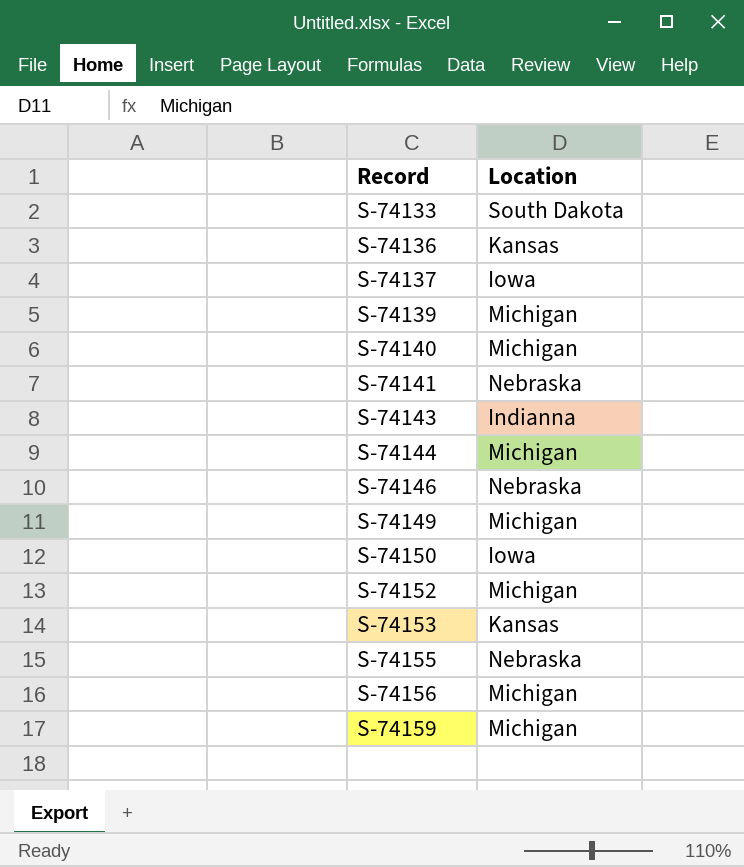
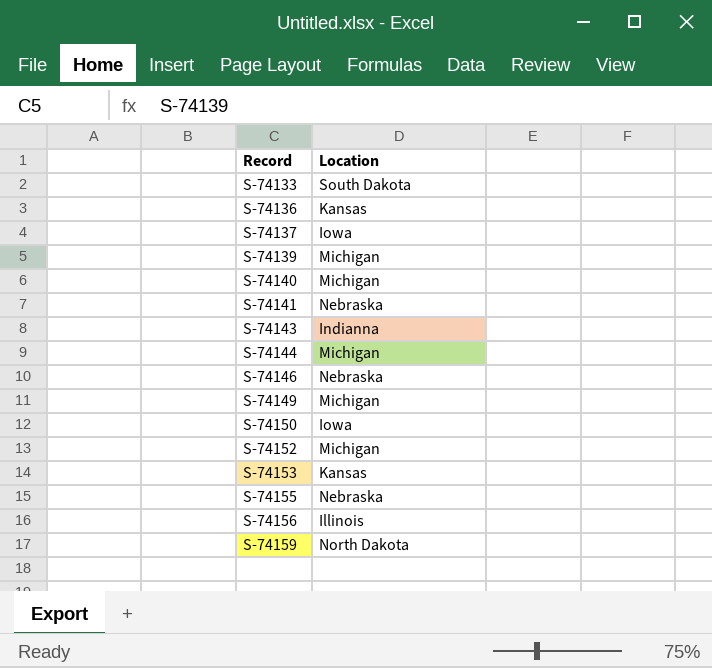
S-74156 | Location: Michigan -> Illinois
S-74159 | Location: Michigan -> North Dakota

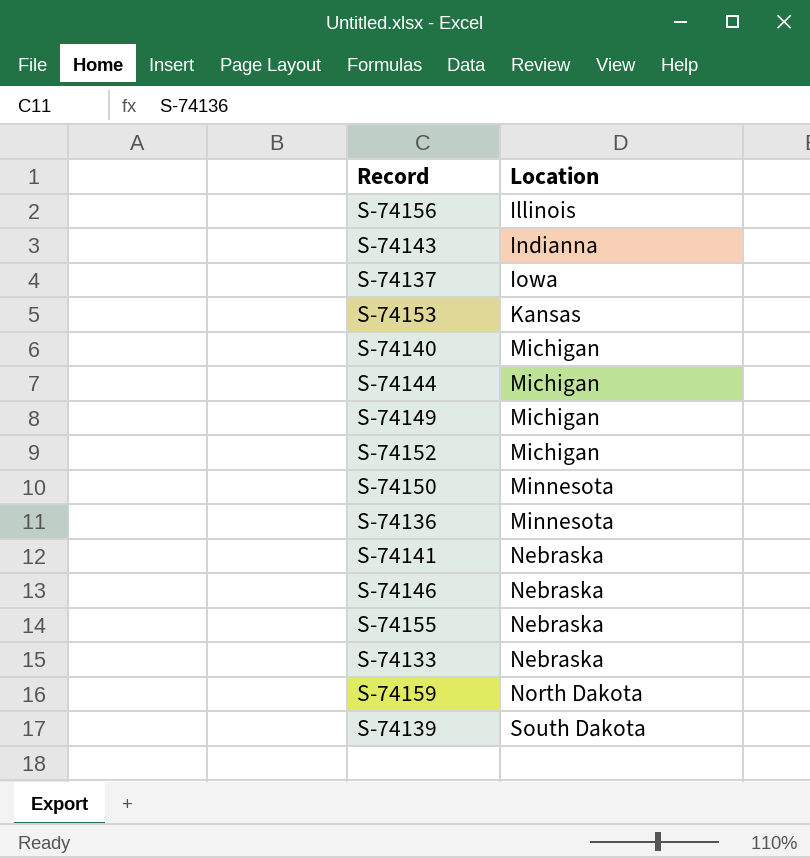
row order: Record ascending -> Location ascending
S-74150 | Location: Iowa -> Minnesota
S-74136 | Location: Kansas -> Minnesota
S-74133 | Location: South Dakota -> Nebraska
S-74139 | Location: Michigan -> South Dakota

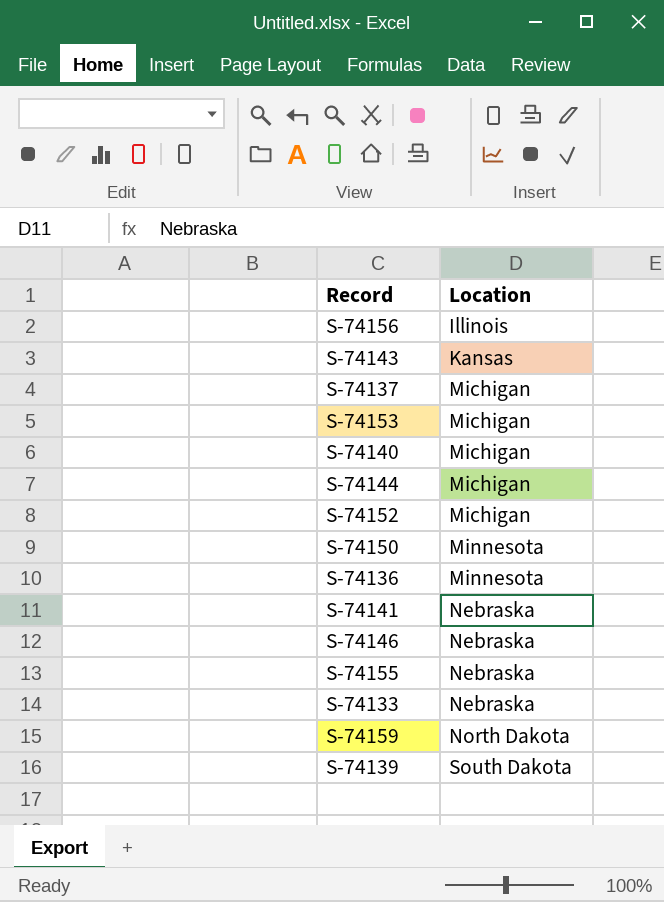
row S-74149: Michigan -> none
S-74143 | Location: Indianna -> Kansas
S-74137 | Location: Iowa -> Michigan
S-74153 | Location: Kansas -> Michigan

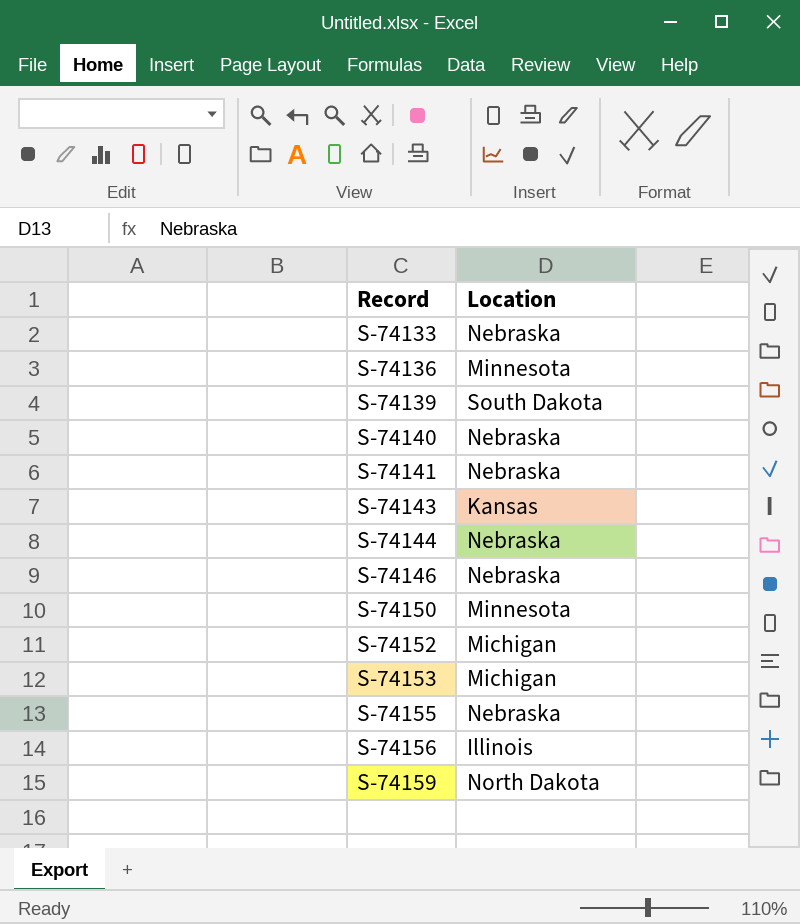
row order: Location ascending -> Record ascending
row S-74137: Michigan -> none
S-74140 | Location: Michigan -> Nebraska
S-74144 | Location: Michigan -> Nebraska

